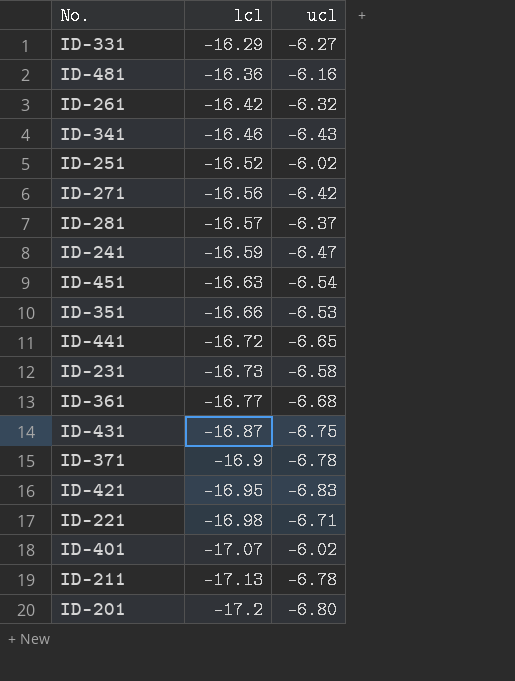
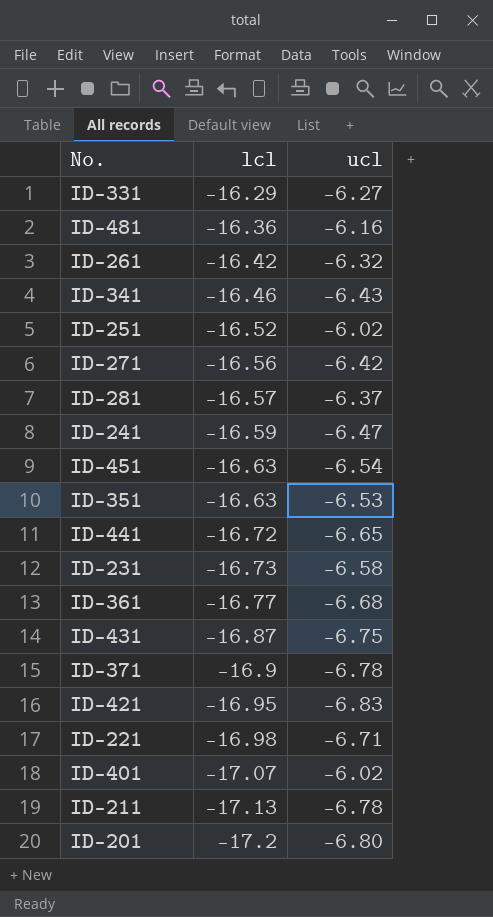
ID-351 | lcl: -16.66 -> -16.63

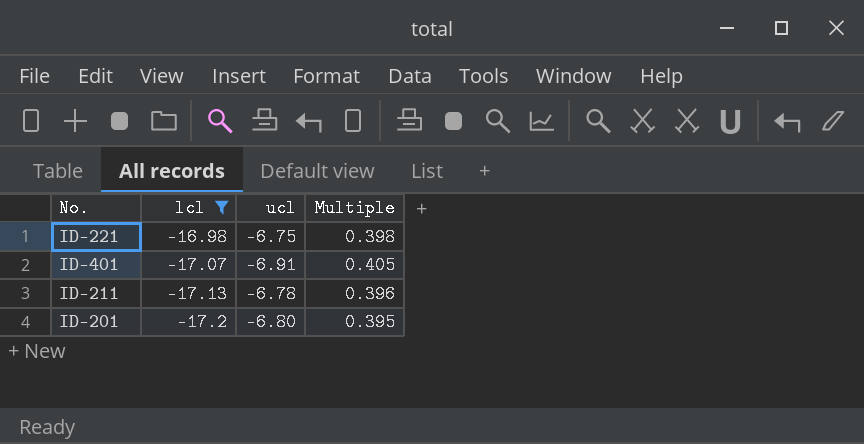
filter: none -> lcl <= -16.98
column Multiple | formula: none -> [ucl] / [lcl]
ID-221 | ucl: -6.71 -> -6.75
ID-401 | ucl: -6.02 -> -6.91

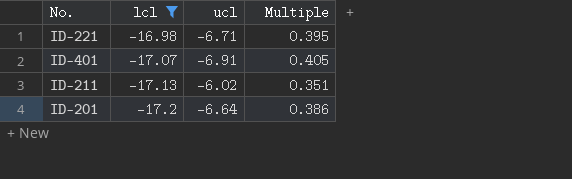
ID-221 | ucl: -6.75 -> -6.71
ID-221 | Multiple: 0.398 -> 0.395
ID-211 | ucl: -6.78 -> -6.02
ID-211 | Multiple: 0.396 -> 0.351
ID-201 | ucl: -6.80 -> -6.64
ID-201 | Multiple: 0.395 -> 0.386

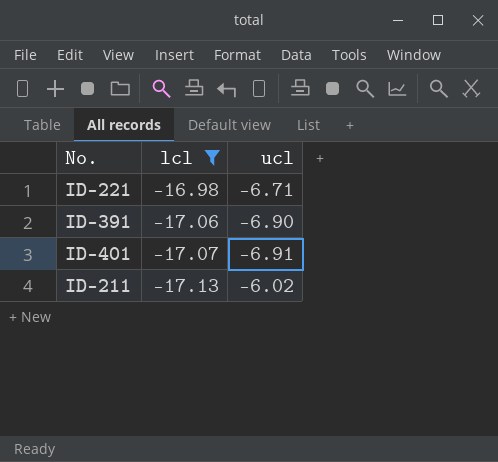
column Multiple | formula: [ucl] / [lcl] -> none
row ID-201: -17.2 | -6.64 | 0.386 -> none
row ID-391: none -> -17.06 | -6.90

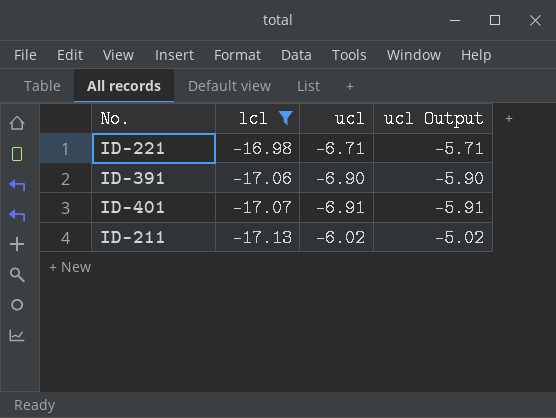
column ucl Output | formula: none -> [ucl] + 1

